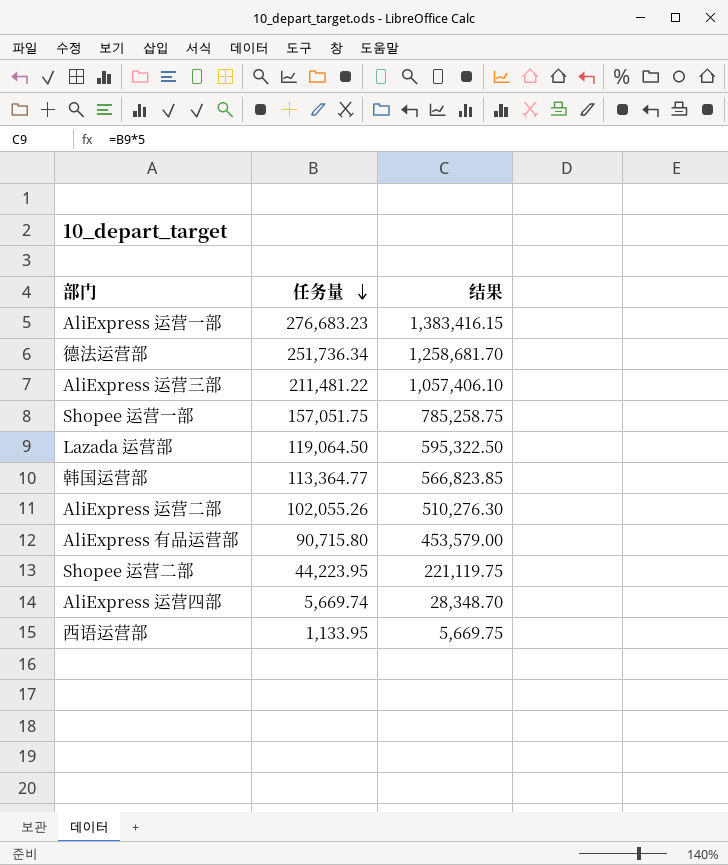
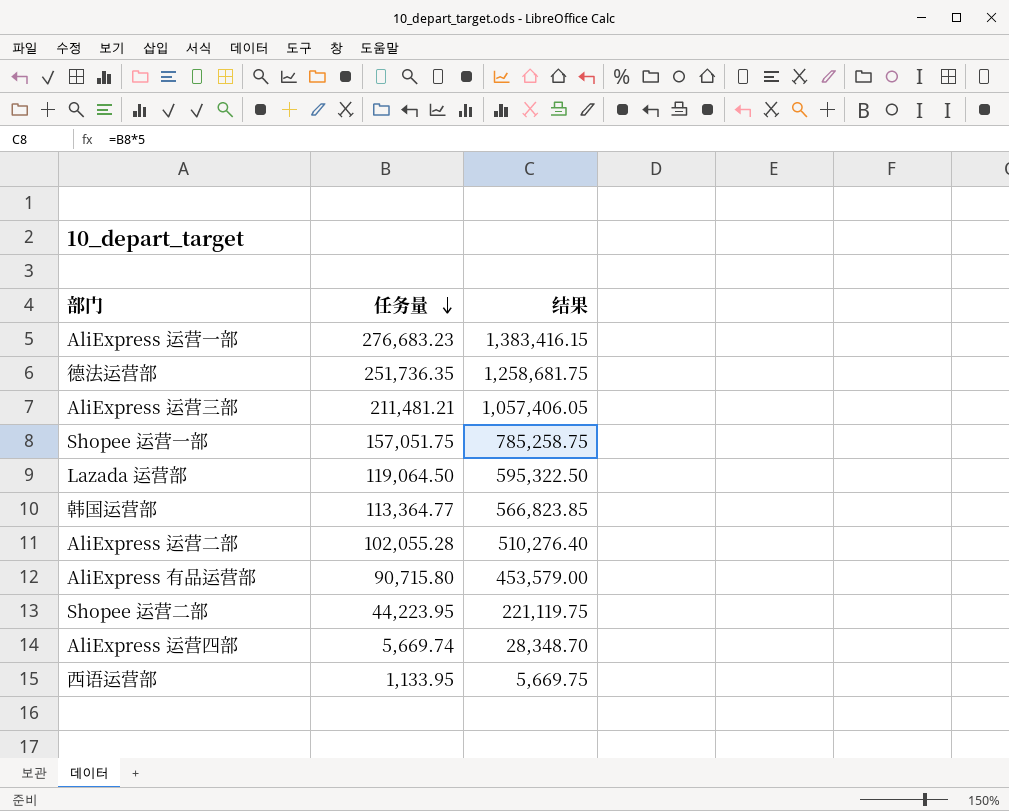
德法运营部 | 任务量: 251,736.34 -> 251,736.35
德法运营部 | 结果: 1,258,681.70 -> 1,258,681.75
AliExpress 运营三部 | 任务量: 211,481.22 -> 211,481.21
AliExpress 运营三部 | 结果: 1,057,406.10 -> 1,057,406.05
AliExpress 运营二部 | 任务量: 102,055.26 -> 102,055.28
AliExpress 运营二部 | 结果: 510,276.30 -> 510,276.40

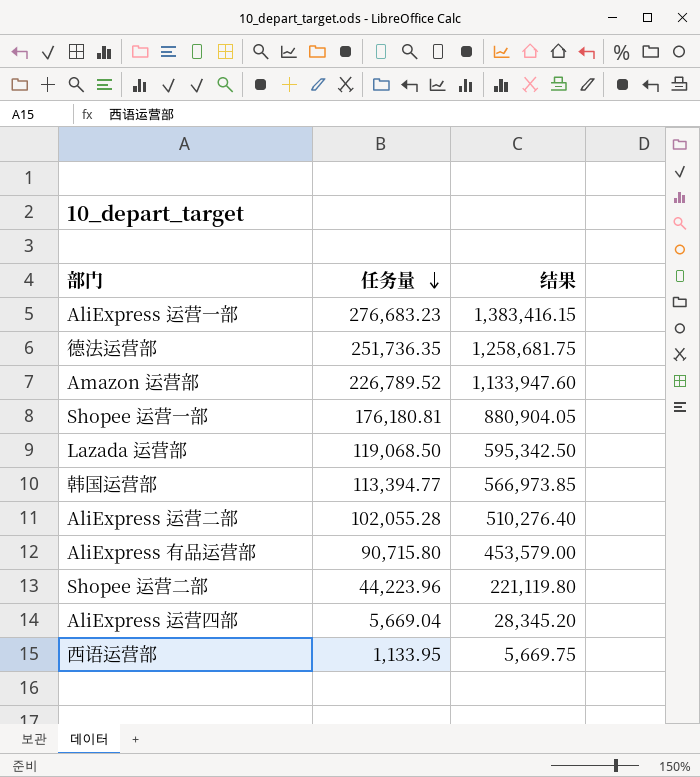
row AliExpress 运营三部: 211,481.21 | 1,057,406.05 -> none
row Amazon 运营部: none -> 226,789.52 | 1,133,947.60
Shopee 运营一部 | 任务量: 157,051.75 -> 176,180.81
Shopee 运营一部 | 结果: 785,258.75 -> 880,904.05
Lazada 运营部 | 任务量: 119,064.50 -> 119,068.50
Lazada 运营部 | 结果: 595,322.50 -> 595,342.50
韩国运营部 | 任务量: 113,364.77 -> 113,394.77
韩国运营部 | 结果: 566,823.85 -> 566,973.85
Shopee 运营二部 | 任务量: 44,223.95 -> 44,223.96
Shopee 运营二部 | 结果: 221,119.75 -> 221,119.80
AliExpress 运营四部 | 任务量: 5,669.74 -> 5,669.04
AliExpress 运营四部 | 结果: 28,348.70 -> 28,345.20

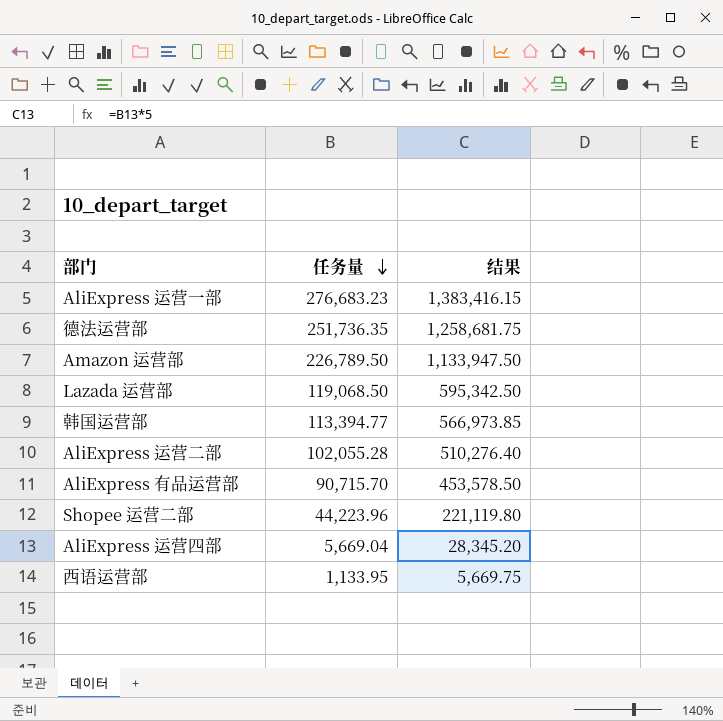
row Shopee 运营一部: 176,180.81 | 880,904.05 -> none
Amazon 运营部 | 任务量: 226,789.52 -> 226,789.50
Amazon 运营部 | 结果: 1,133,947.60 -> 1,133,947.50
AliExpress 有品运营部 | 任务量: 90,715.80 -> 90,715.70
AliExpress 有品运营部 | 结果: 453,579.00 -> 453,578.50

